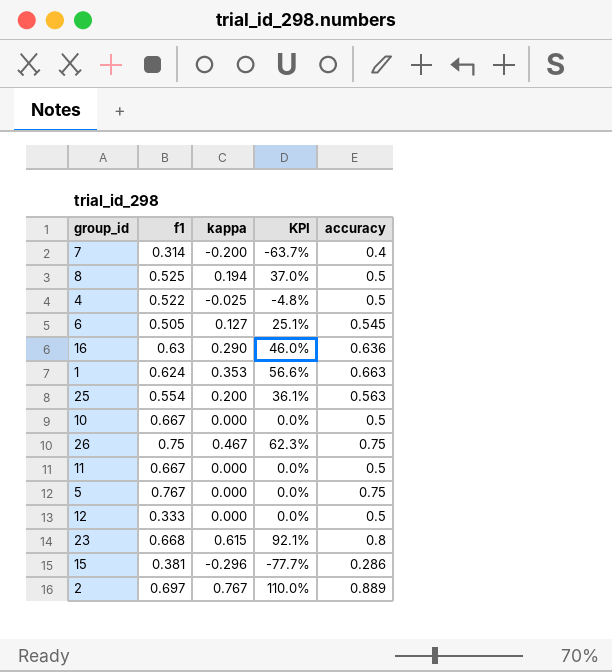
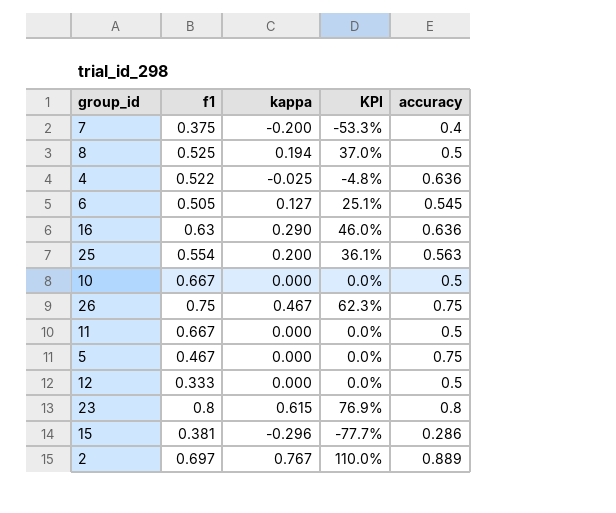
row 1: 0.624 | 0.353 | 56.6% | 0.663 -> none
7 | f1: 0.314 -> 0.375
7 | KPI: -63.7% -> -53.3%
4 | accuracy: 0.5 -> 0.636
5 | f1: 0.767 -> 0.467
23 | f1: 0.668 -> 0.8
23 | KPI: 92.1% -> 76.9%

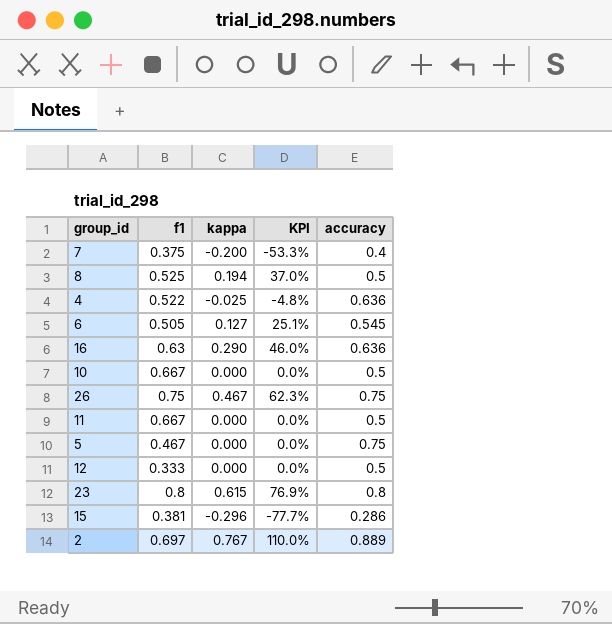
row 25: 0.554 | 0.200 | 36.1% | 0.563 -> none

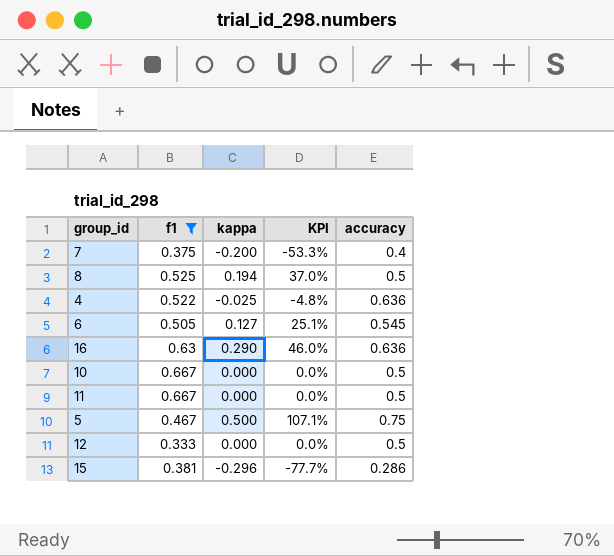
filter: none -> f1 <= 0.667
5 | kappa: 0.000 -> 0.500
5 | KPI: 0.0% -> 107.1%

